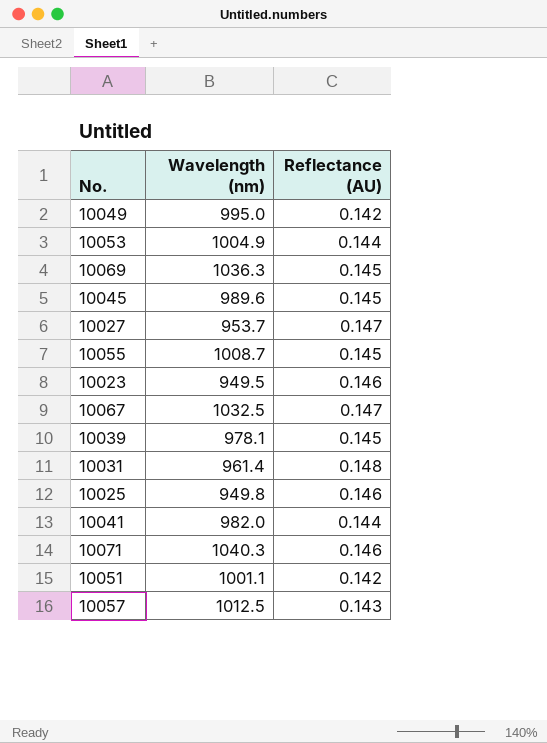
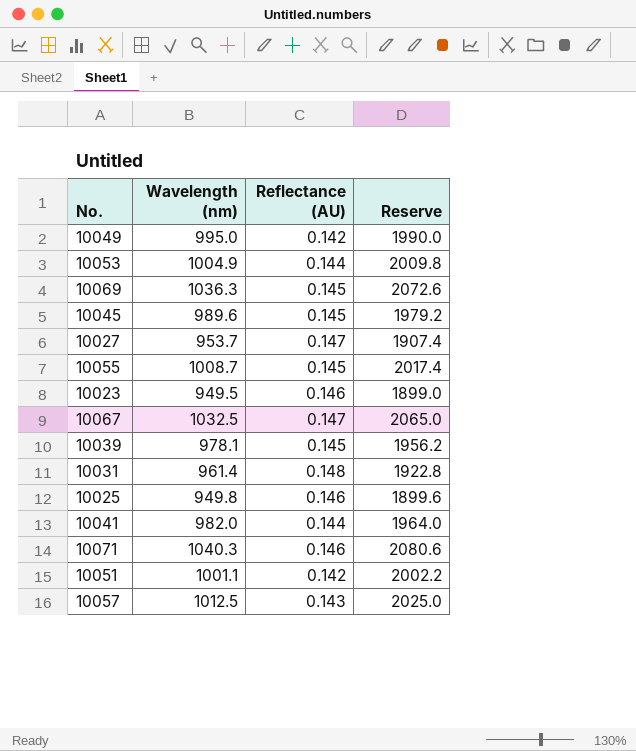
column Reserve | formula: none -> [Wavelength (nm)] * 2

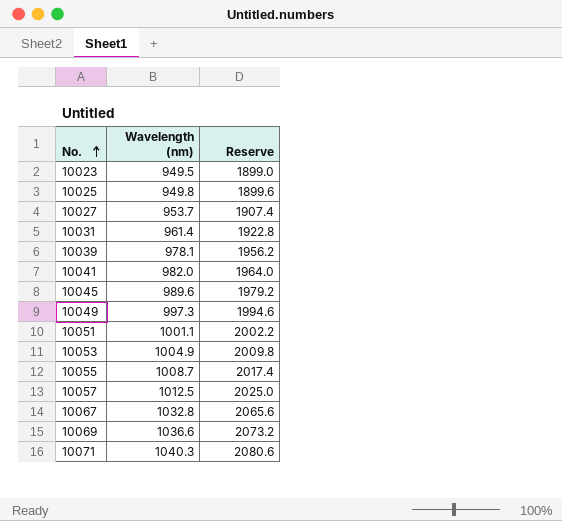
row order: none -> No. ascending
column Reflectance (AU) | position: 3 -> none
10049 | Wavelength (nm): 995.0 -> 997.3
10049 | Reserve: 1990.0 -> 1994.6
10067 | Wavelength (nm): 1032.5 -> 1032.8
10067 | Reserve: 2065.0 -> 2065.6
10069 | Wavelength (nm): 1036.3 -> 1036.6
10069 | Reserve: 2072.6 -> 2073.2

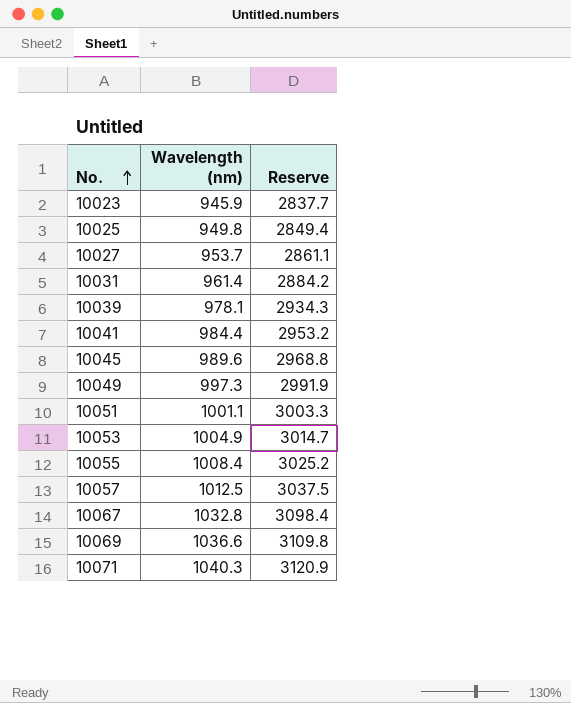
column Reserve | formula: [Wavelength (nm)] * 2 -> [Wavelength (nm)] * 3
10023 | Wavelength (nm): 949.5 -> 945.9
10041 | Wavelength (nm): 982.0 -> 984.4
10055 | Wavelength (nm): 1008.7 -> 1008.4

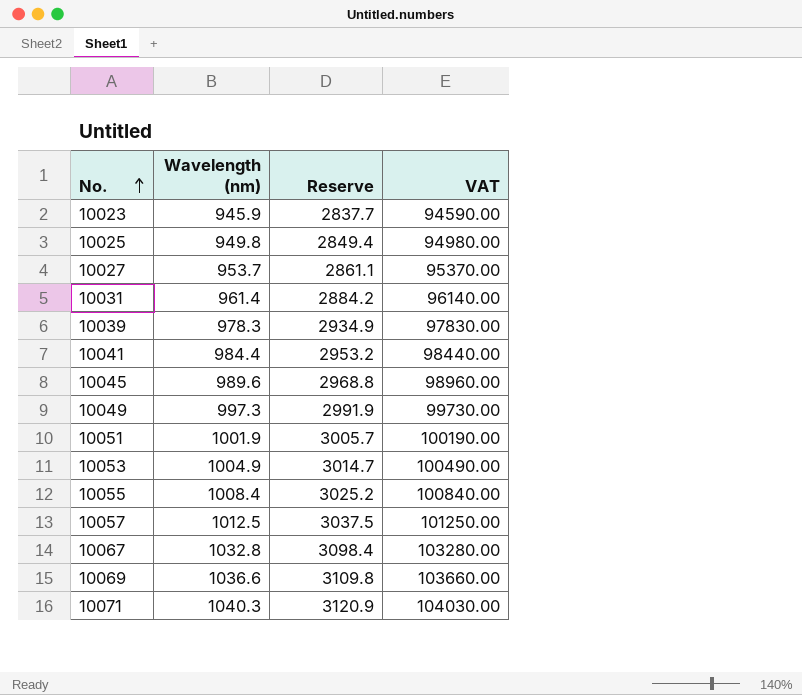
column VAT | formula: none -> [Wavelength (nm)] * 100
10039 | Wavelength (nm): 978.1 -> 978.3
10039 | Reserve: 2934.3 -> 2934.9
10051 | Wavelength (nm): 1001.1 -> 1001.9
10051 | Reserve: 3003.3 -> 3005.7

